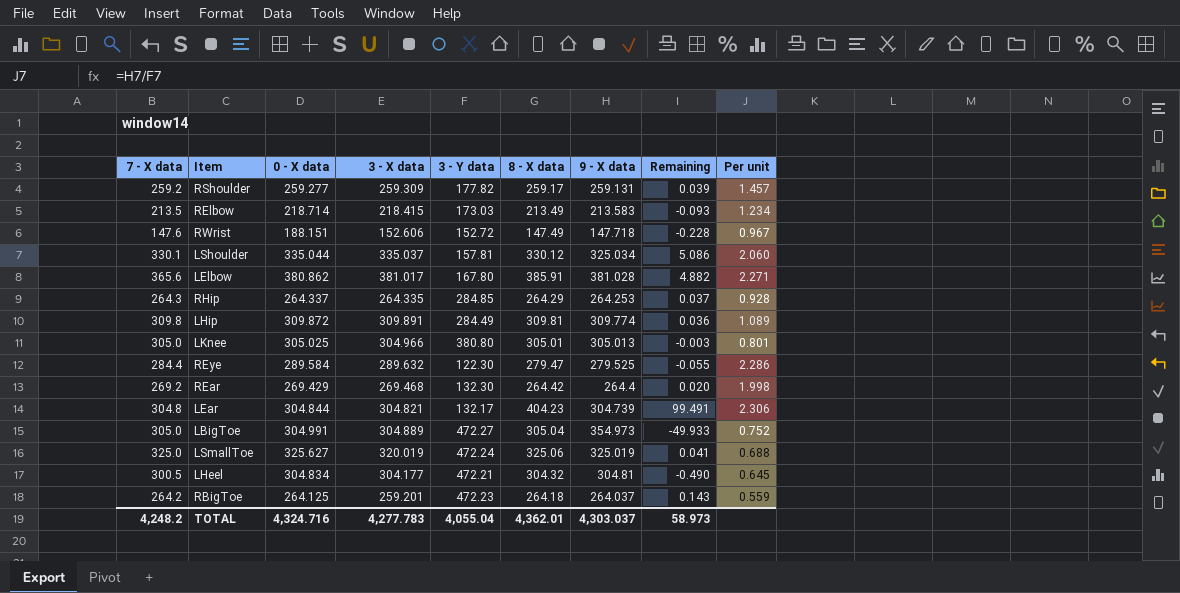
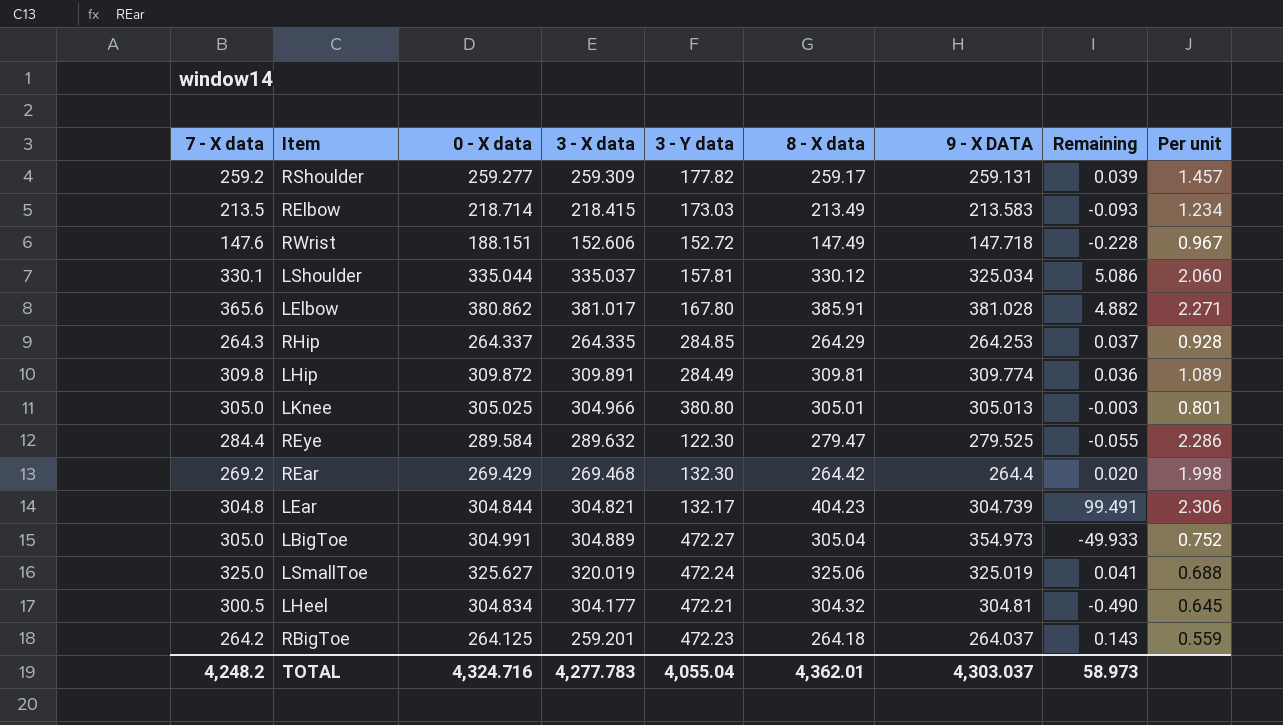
column name: 9 - X data -> 9 - X DATA

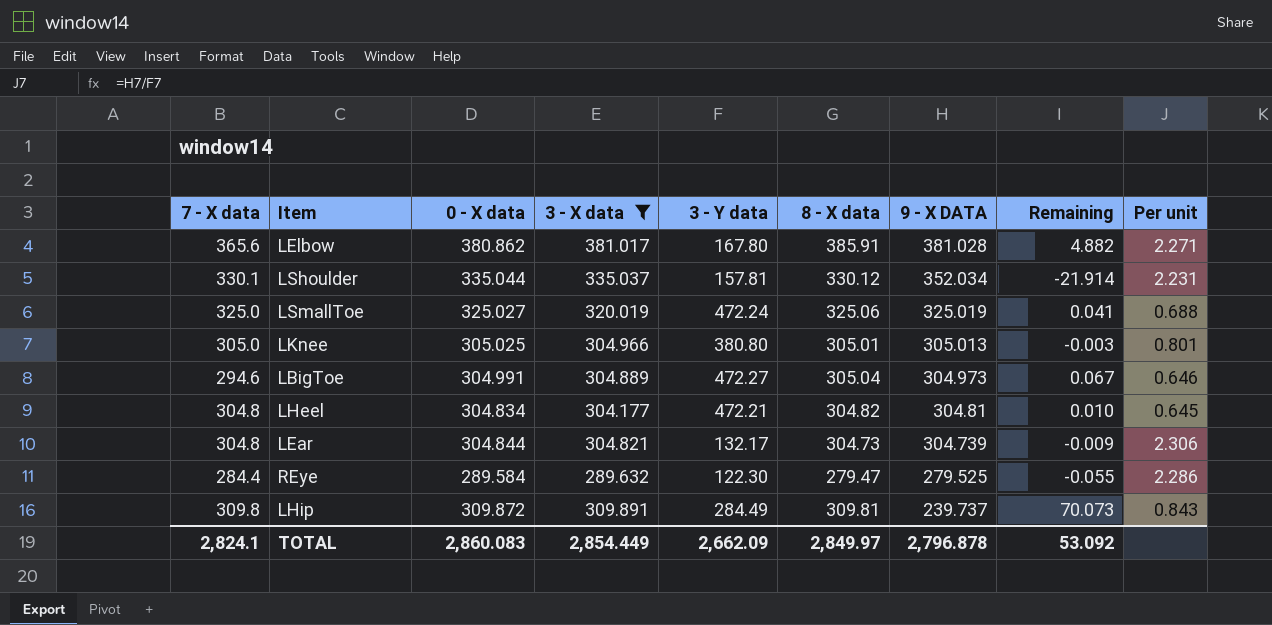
filter: none -> 3 - X data >= 289.632
row order: none -> 9 - X DATA descending
LShoulder | 9 - X DATA: 325.034 -> 352.034
LShoulder | Remaining: 5.086 -> -21.914
LShoulder | Per unit: 2.060 -> 2.231
LSmallToe | 0 - X data: 325.627 -> 325.027
LBigToe | 7 - X data: 305.0 -> 294.6
LBigToe | 9 - X DATA: 354.973 -> 304.973
LBigToe | Remaining: -49.933 -> 0.067
LBigToe | Per unit: 0.752 -> 0.646
LHeel | 7 - X data: 300.5 -> 304.8
LHeel | 8 - X data: 304.32 -> 304.82
LHeel | Remaining: -0.490 -> 0.010
LEar | 8 - X data: 404.23 -> 304.73
LEar | Remaining: 99.491 -> -0.009
LHip | 9 - X DATA: 309.774 -> 239.737
LHip | Remaining: 0.036 -> 70.073
LHip | Per unit: 1.089 -> 0.843
TOTAL | 7 - X data: 4,248.2 -> 2,824.1
TOTAL | 0 - X data: 4,324.716 -> 2,860.083
TOTAL | 3 - X data: 4,277.783 -> 2,854.449
TOTAL | 3 - Y data: 4,055.04 -> 2,662.09
TOTAL | 8 - X data: 4,362.01 -> 2,849.97
TOTAL | 9 - X DATA: 4,303.037 -> 2,796.878
TOTAL | Remaining: 58.973 -> 53.092

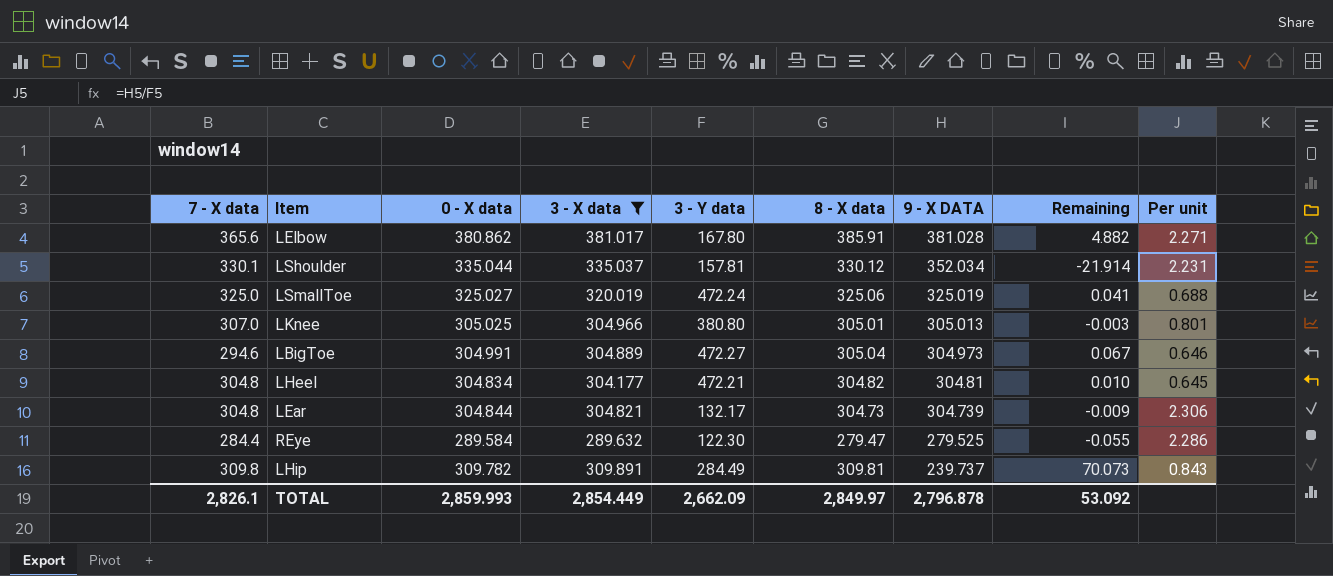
LKnee | 7 - X data: 305.0 -> 307.0
LHip | 0 - X data: 309.872 -> 309.782
TOTAL | 7 - X data: 2,824.1 -> 2,826.1
TOTAL | 0 - X data: 2,860.083 -> 2,859.993

